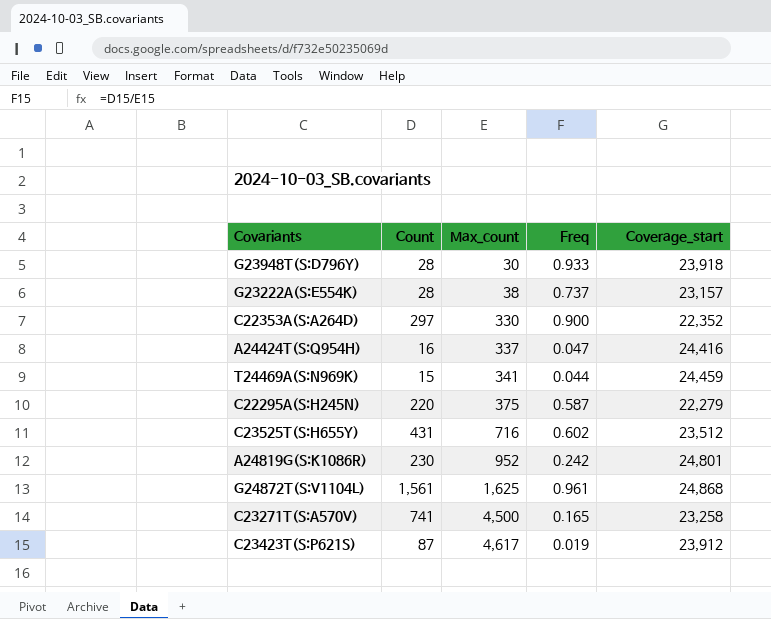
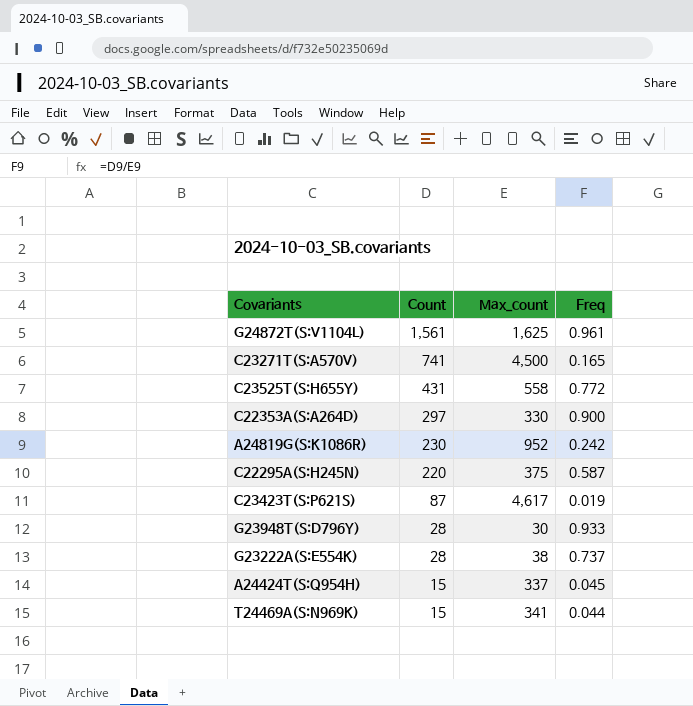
row order: Max_count ascending -> Count descending
column Coverage_start | position: 5 -> none
C23525T(S:H655Y) | Max_count: 716 -> 558
C23525T(S:H655Y) | Freq: 0.602 -> 0.772
A24424T(S:Q954H) | Count: 16 -> 15
A24424T(S:Q954H) | Freq: 0.047 -> 0.045

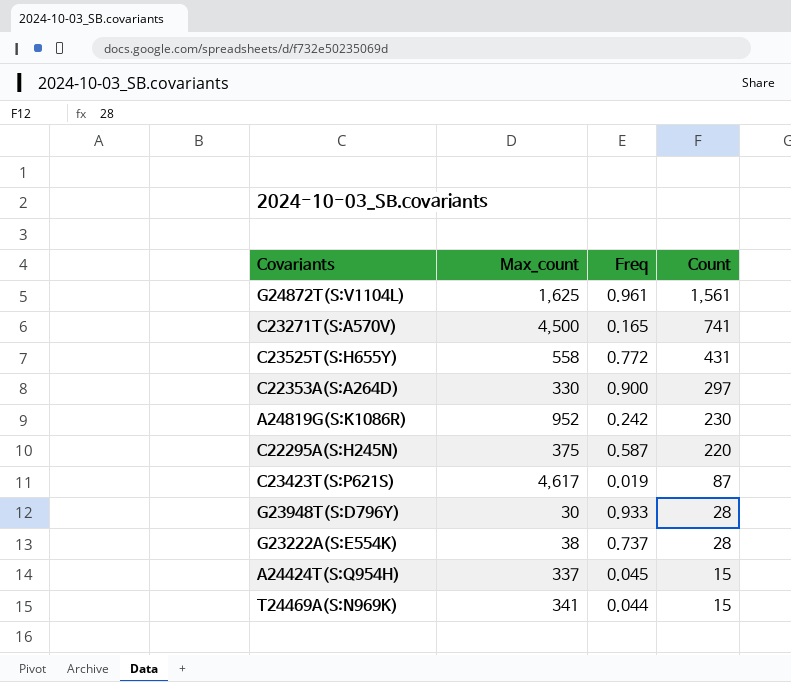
column Count | position: 2 -> 4

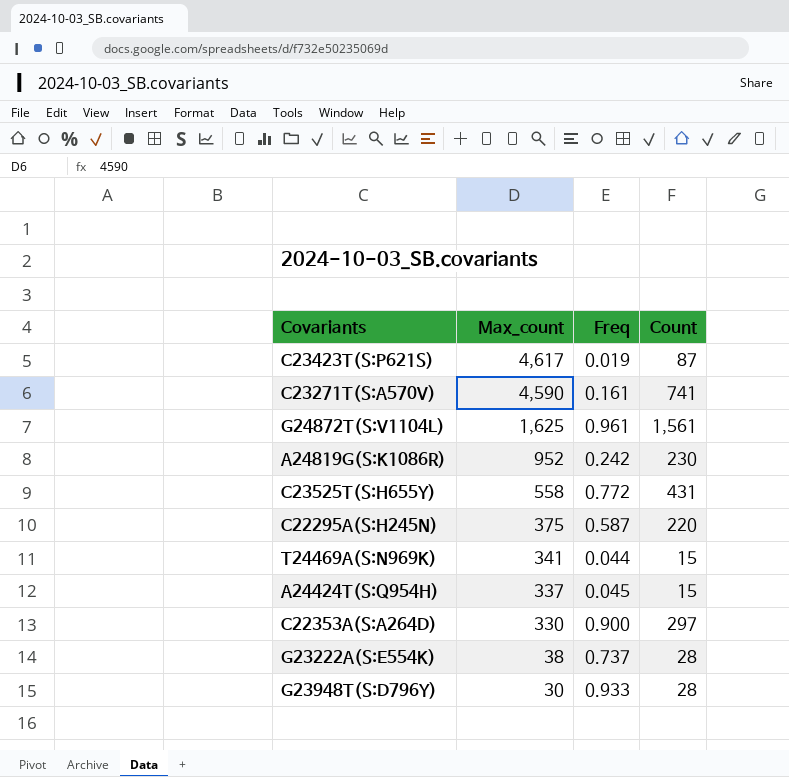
row order: Count descending -> Max_count descending
C23271T(S:A570V) | Max_count: 4,500 -> 4,590
C23271T(S:A570V) | Freq: 0.165 -> 0.161

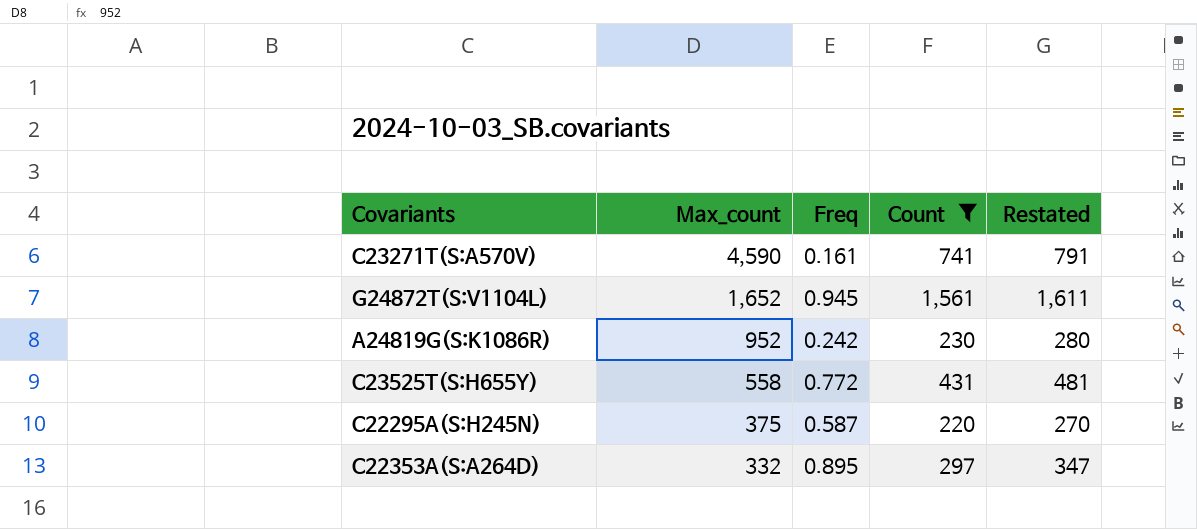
filter: none -> Count >= 220
column Restated | formula: none -> [Count] + 50
G24872T(S:V1104L) | Max_count: 1,625 -> 1,652
G24872T(S:V1104L) | Freq: 0.961 -> 0.945
C22353A(S:A264D) | Max_count: 330 -> 332
C22353A(S:A264D) | Freq: 0.900 -> 0.895

